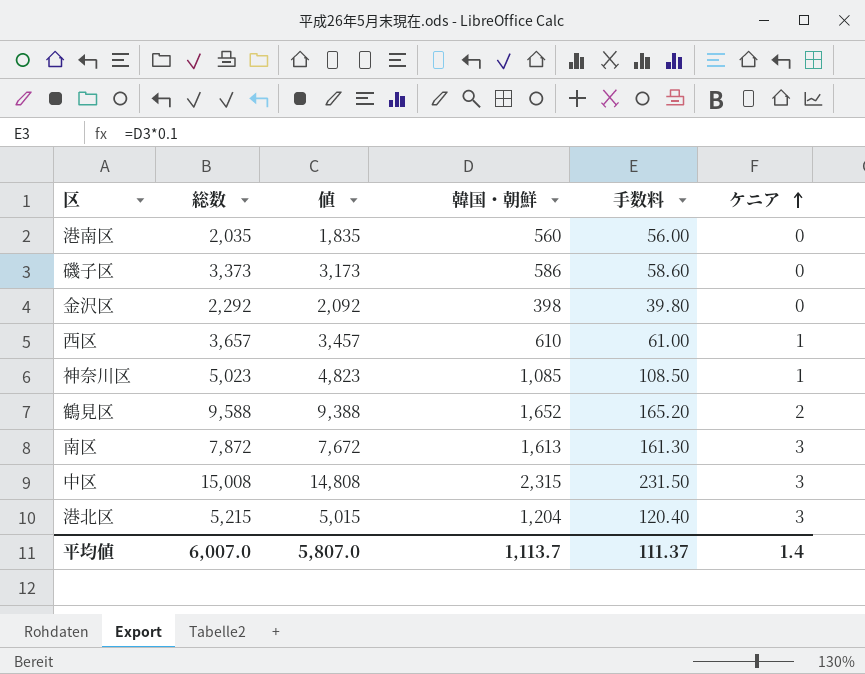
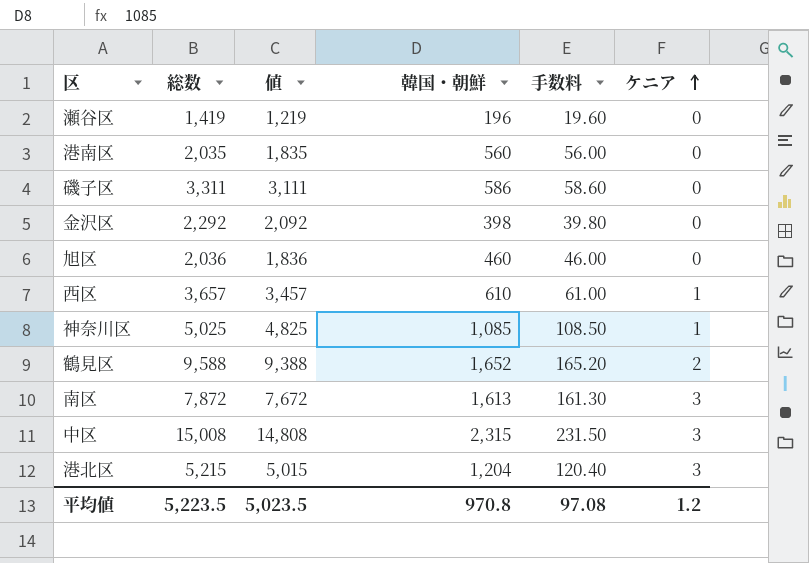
row 瀬谷区: none -> 1,419 | 1,219 | 196 | 19.60 | 0
磯子区 | 総数: 3,373 -> 3,311
磯子区 | 値: 3,173 -> 3,111
row 旭区: none -> 2,036 | 1,836 | 460 | 46.00 | 0
神奈川区 | 総数: 5,023 -> 5,025
神奈川区 | 値: 4,823 -> 4,825
平均値 | 総数: 6,007.0 -> 5,223.5
平均値 | 値: 5,807.0 -> 5,023.5
平均値 | 韓国・朝鮮: 1,113.7 -> 970.8
平均値 | 手数料: 111.37 -> 97.08
平均値 | ケニア: 1.4 -> 1.2

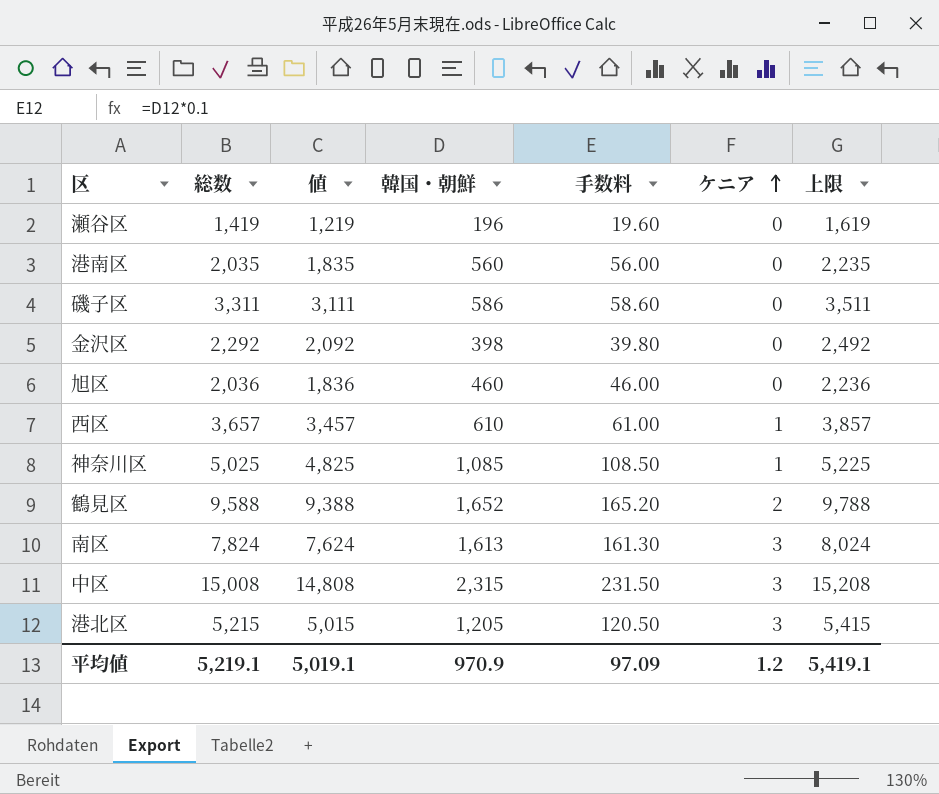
column 上限 | formula: none -> [総数] + 200
南区 | 総数: 7,872 -> 7,824
南区 | 値: 7,672 -> 7,624
港北区 | 韓国・朝鮮: 1,204 -> 1,205
港北区 | 手数料: 120.40 -> 120.50
平均値 | 総数: 5,223.5 -> 5,219.1
平均値 | 値: 5,023.5 -> 5,019.1
平均値 | 韓国・朝鮮: 970.8 -> 970.9
平均値 | 手数料: 97.08 -> 97.09

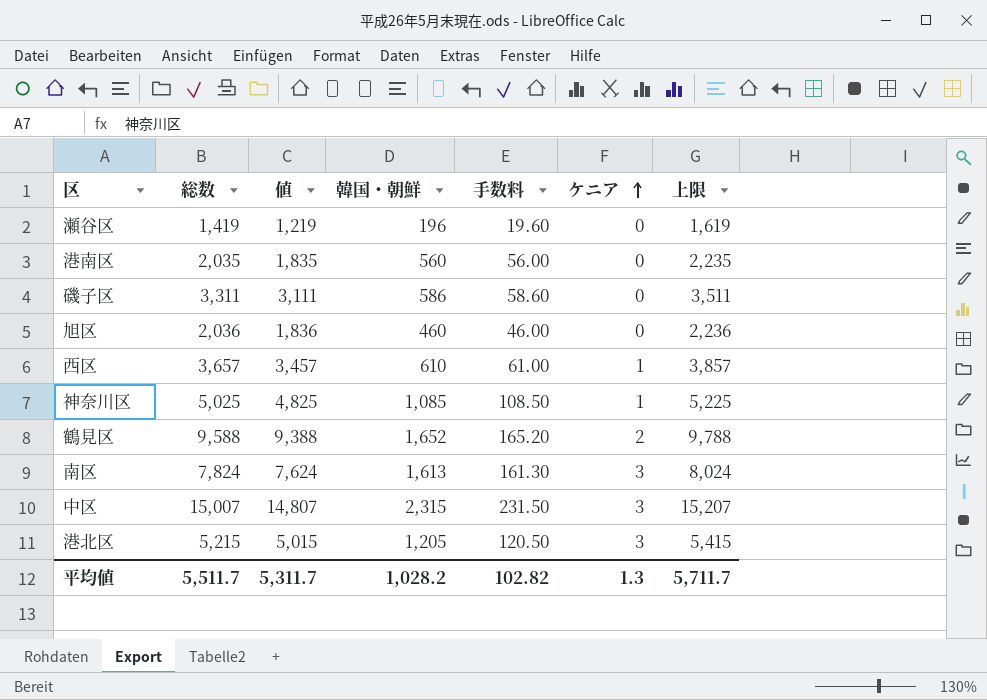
row 金沢区: 2,292 | 2,092 | 398 | 39.80 | 0 | 2,492 -> none
中区 | 総数: 15,008 -> 15,007
中区 | 値: 14,808 -> 14,807
中区 | 上限: 15,208 -> 15,207
平均値 | 総数: 5,219.1 -> 5,511.7
平均値 | 値: 5,019.1 -> 5,311.7
平均値 | 韓国・朝鮮: 970.9 -> 1,028.2
平均値 | 手数料: 97.09 -> 102.82
平均値 | ケニア: 1.2 -> 1.3
平均値 | 上限: 5,419.1 -> 5,711.7

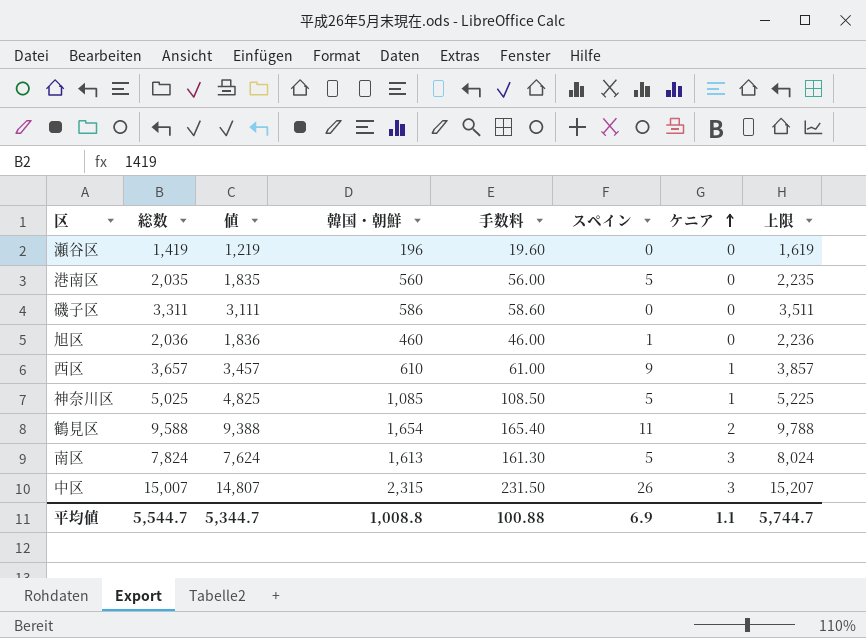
column スペイン | position: none -> 6
row 港北区: 5,215 | 5,015 | 1,205 | 120.50 | 3 | 5,415 -> none
鶴見区 | 韓国・朝鮮: 1,652 -> 1,654
鶴見区 | 手数料: 165.20 -> 165.40
平均値 | 総数: 5,511.7 -> 5,544.7
平均値 | 値: 5,311.7 -> 5,344.7
平均値 | 韓国・朝鮮: 1,028.2 -> 1,008.8
平均値 | 手数料: 102.82 -> 100.88
平均値 | ケニア: 1.3 -> 1.1
平均値 | 上限: 5,711.7 -> 5,744.7

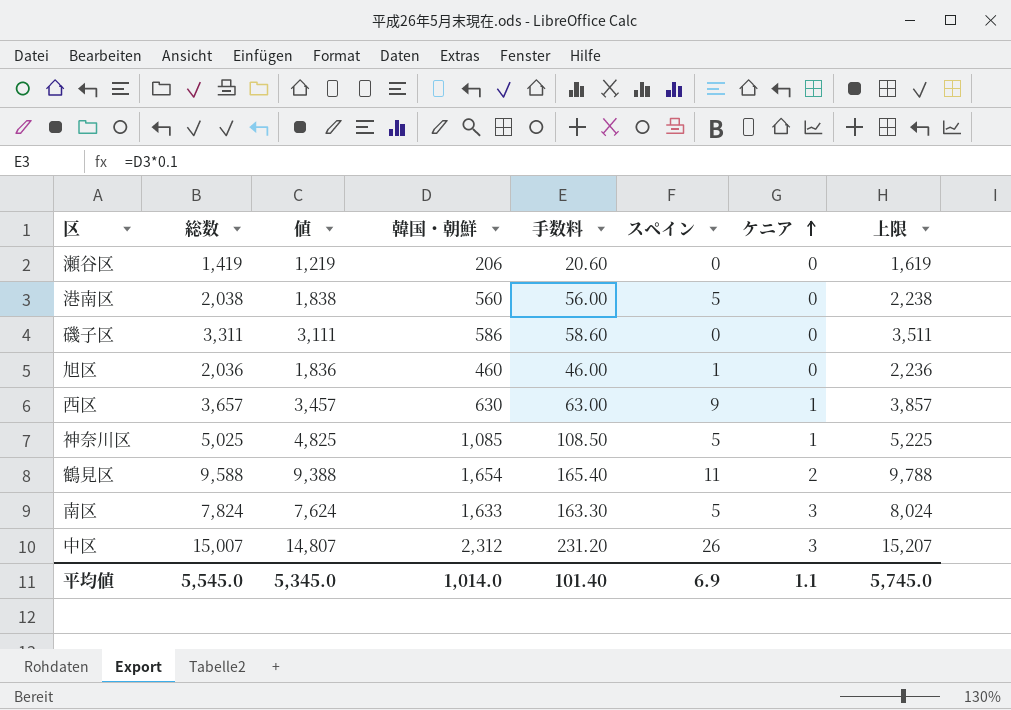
瀬谷区 | 韓国・朝鮮: 196 -> 206
瀬谷区 | 手数料: 19.60 -> 20.60
港南区 | 総数: 2,035 -> 2,038
港南区 | 値: 1,835 -> 1,838
港南区 | 上限: 2,235 -> 2,238
西区 | 韓国・朝鮮: 610 -> 630
西区 | 手数料: 61.00 -> 63.00
南区 | 韓国・朝鮮: 1,613 -> 1,633
南区 | 手数料: 161.30 -> 163.30
中区 | 韓国・朝鮮: 2,315 -> 2,312
中区 | 手数料: 231.50 -> 231.20
平均値 | 総数: 5,544.7 -> 5,545.0
平均値 | 値: 5,344.7 -> 5,345.0
平均値 | 韓国・朝鮮: 1,008.8 -> 1,014.0
平均値 | 手数料: 100.88 -> 101.40
平均値 | 上限: 5,744.7 -> 5,745.0

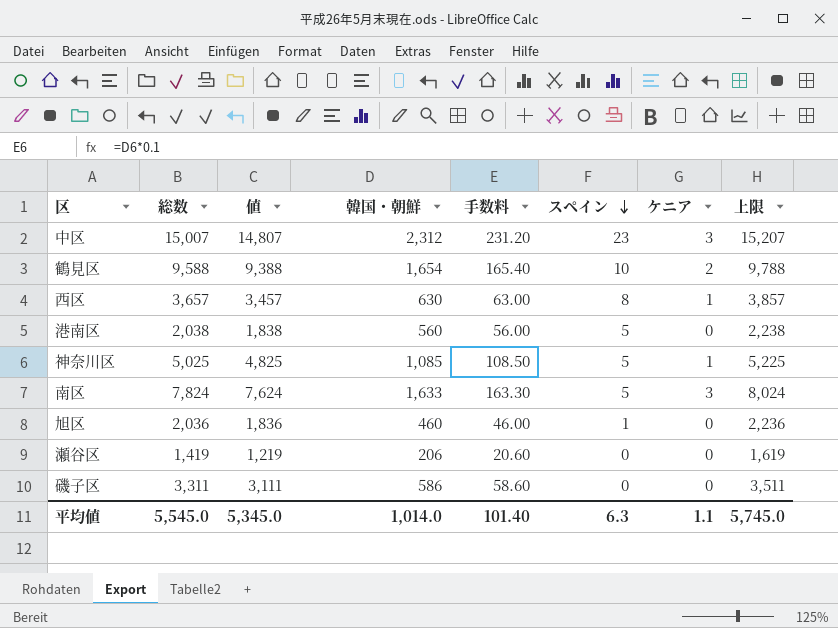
row order: ケニア ascending -> スペイン descending
中区 | スペイン: 26 -> 23
鶴見区 | スペイン: 11 -> 10
西区 | スペイン: 9 -> 8
平均値 | スペイン: 6.9 -> 6.3

